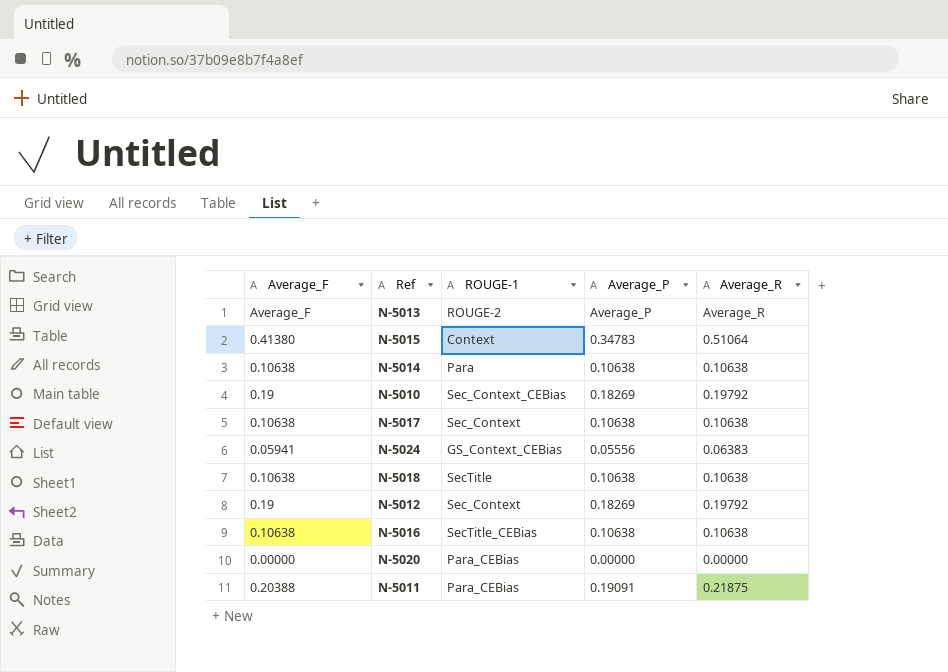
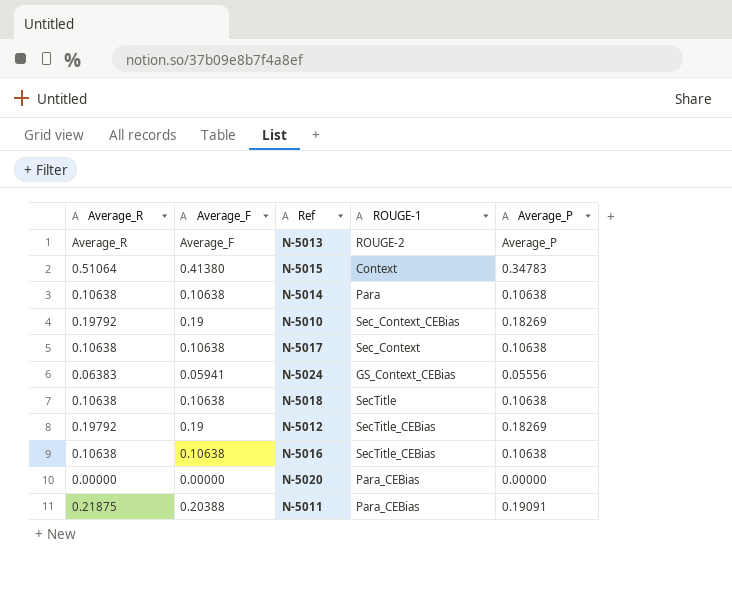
column Average_R | position: 5 -> 1
N-5012 | ROUGE-1: Sec_Context -> SecTitle_CEBias

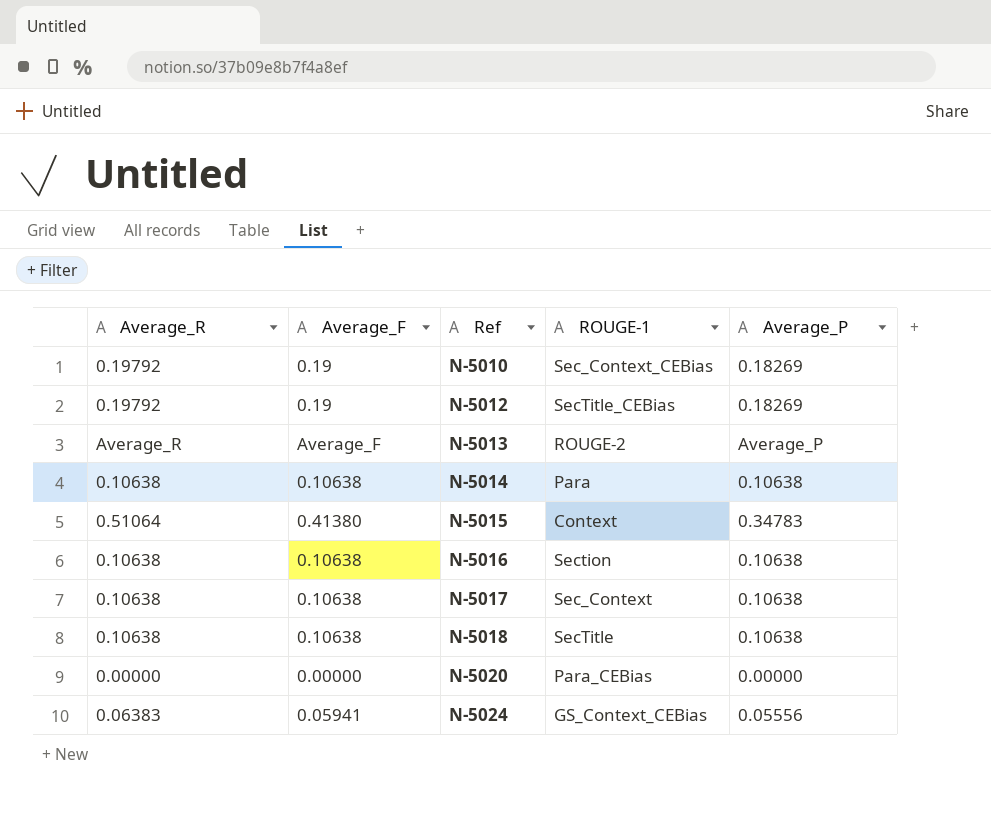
row order: none -> Ref ascending
row N-5011: 0.21875 | 0.20388 | Para_CEBias | 0.19091 -> none
N-5016 | ROUGE-1: SecTitle_CEBias -> Section

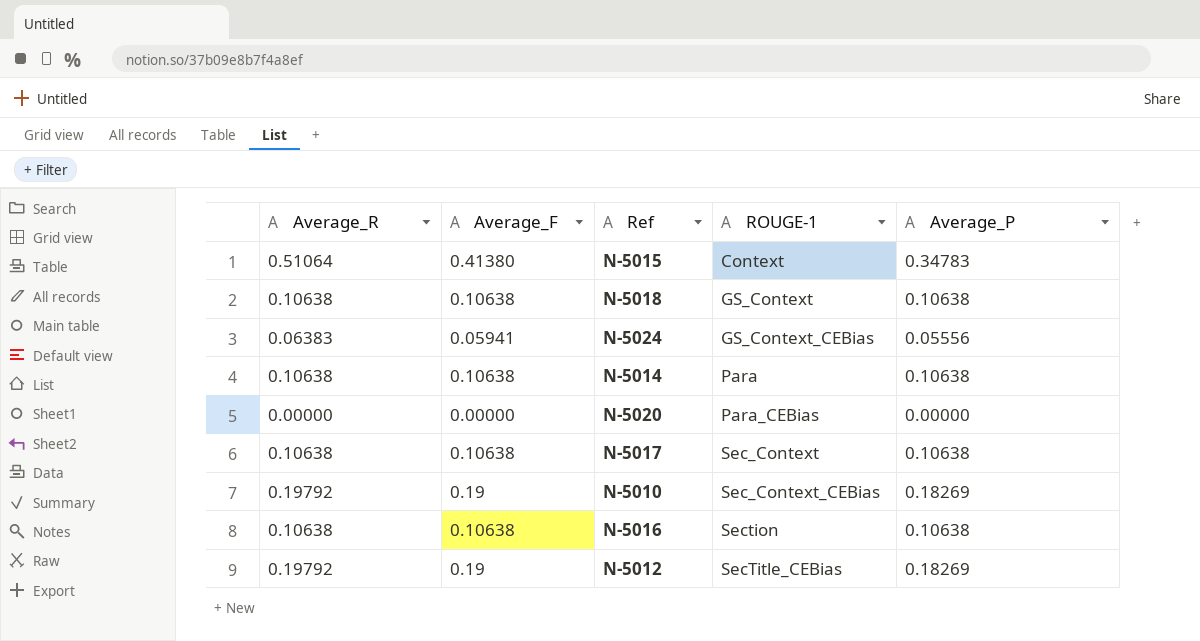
row order: Ref ascending -> ROUGE-1 ascending
row N-5013: Average_R | Average_F | ROUGE-2 | Average_P -> none
N-5018 | ROUGE-1: SecTitle -> GS_Context

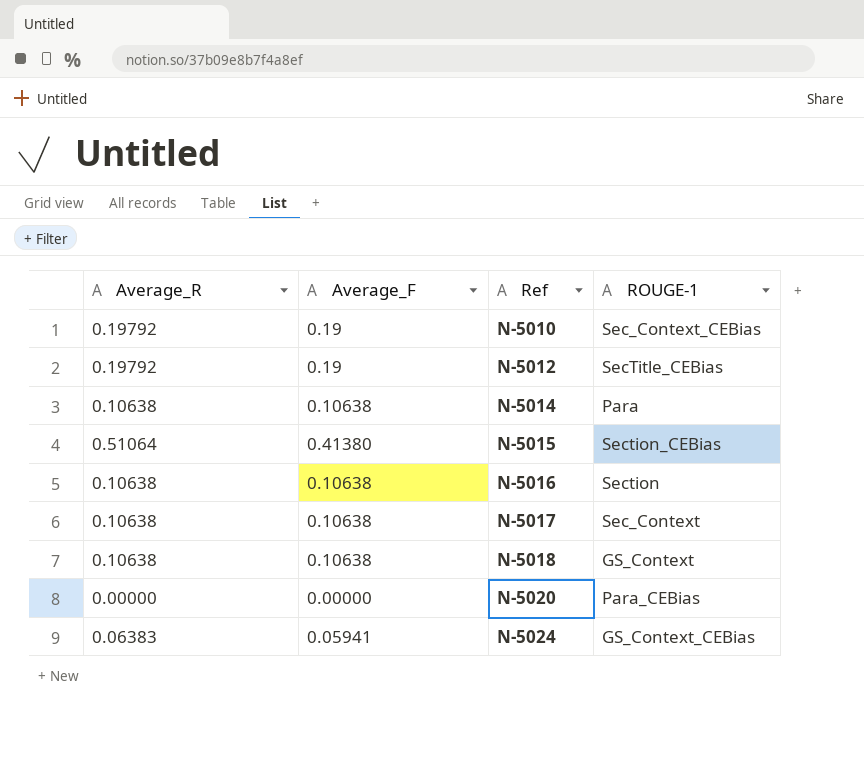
row order: ROUGE-1 ascending -> Ref ascending
column Average_P | position: 5 -> none
N-5015 | ROUGE-1: Context -> Section_CEBias

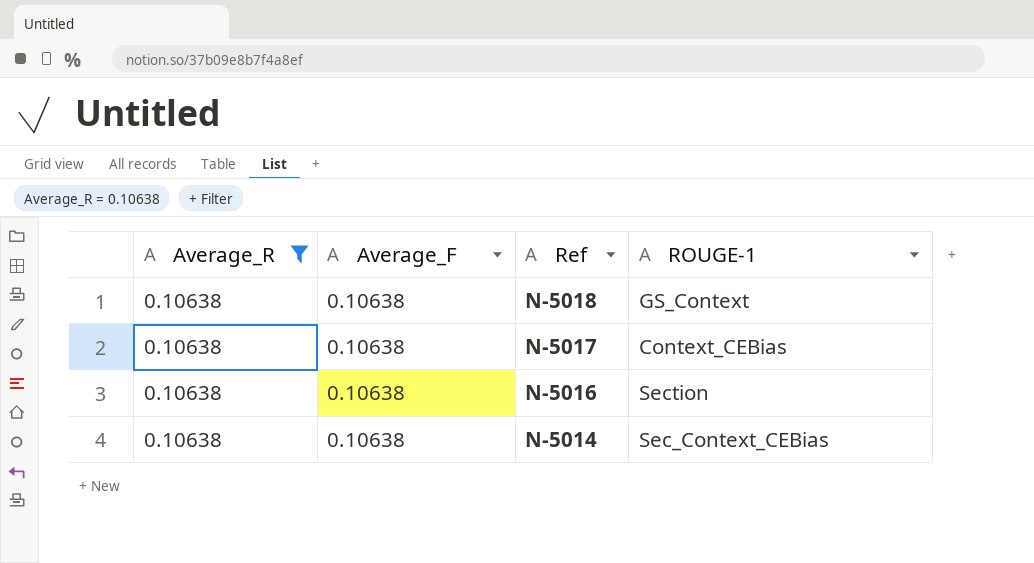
filter: none -> Average_R = 0.10638
row order: Ref ascending -> Ref descending
N-5017 | ROUGE-1: Sec_Context -> Context_CEBias
N-5014 | ROUGE-1: Para -> Sec_Context_CEBias

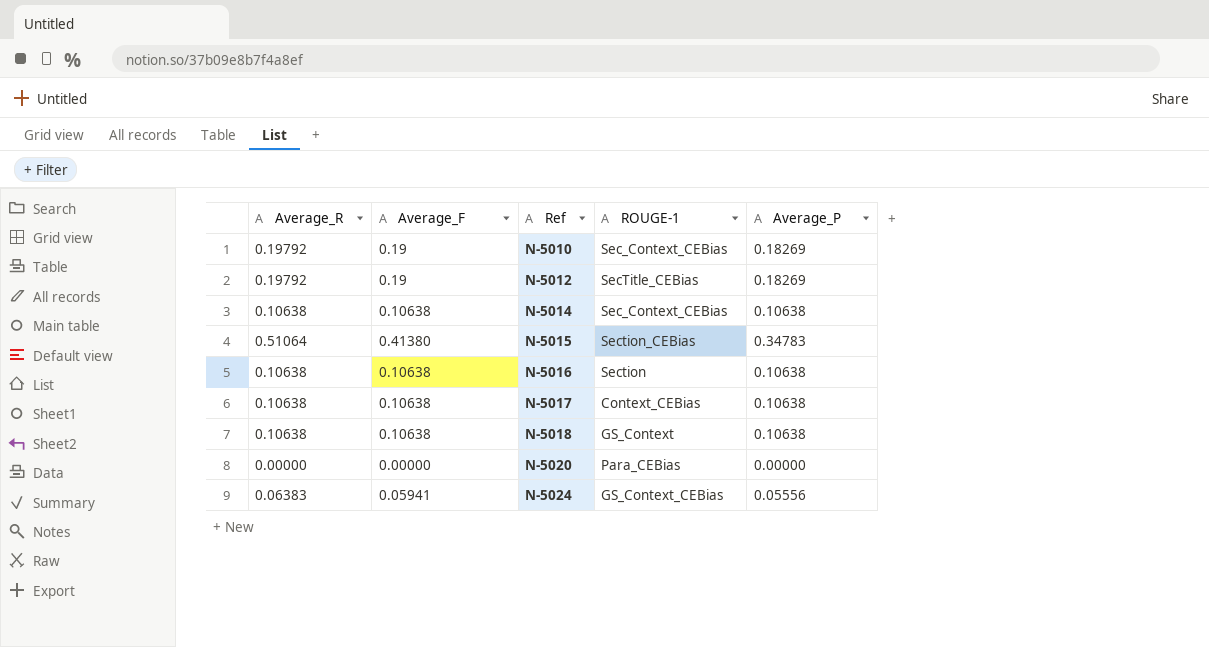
filter: Average_R = 0.10638 -> none
row order: Ref descending -> Ref ascending
column Average_P | position: none -> 5

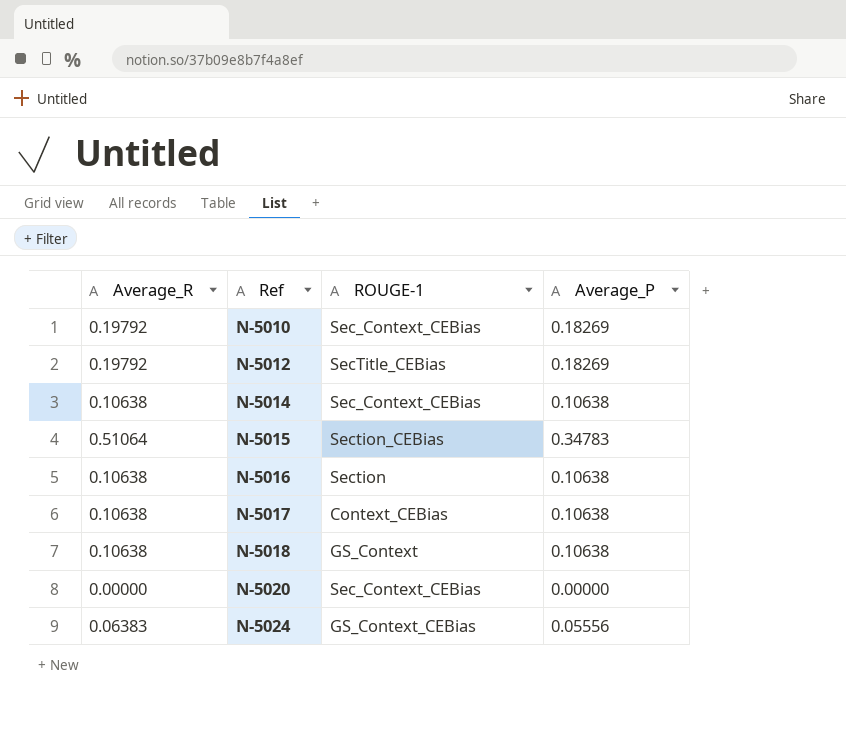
column Average_F | position: 2 -> none
N-5020 | ROUGE-1: Para_CEBias -> Sec_Context_CEBias

